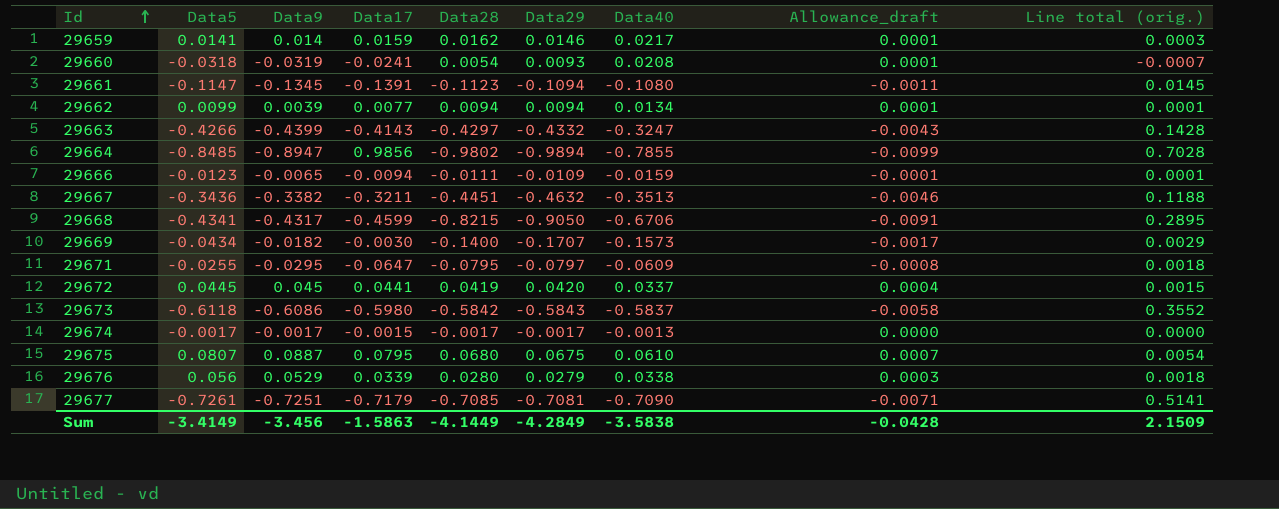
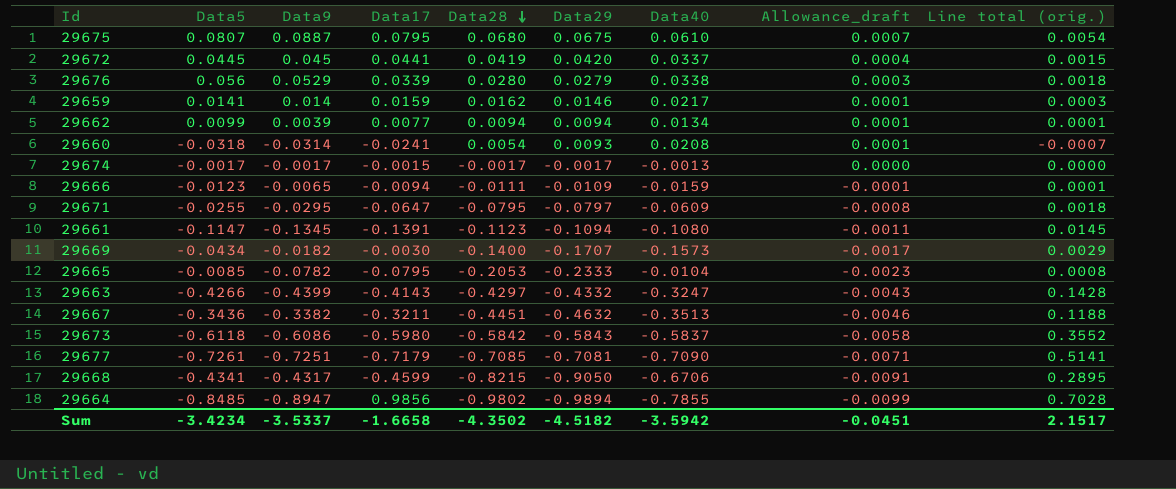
row order: Id ascending -> Data28 descending
29660 | Data9: -0.0319 -> -0.0314
row 29665: none -> -0.0085 | -0.0782 | -0.0795 | -0.2053 | -0.2333 | -0.0104 | -0.0023 | 0.0008
Sum | Data5: -3.4149 -> -3.4234
Sum | Data9: -3.456 -> -3.5337
Sum | Data17: -1.5863 -> -1.6658
Sum | Data28: -4.1449 -> -4.3502
Sum | Data29: -4.2849 -> -4.5182
Sum | Data40: -3.5838 -> -3.5942
Sum | Allowance_draft: -0.0428 -> -0.0451
Sum | Line total (orig.): 2.1509 -> 2.1517

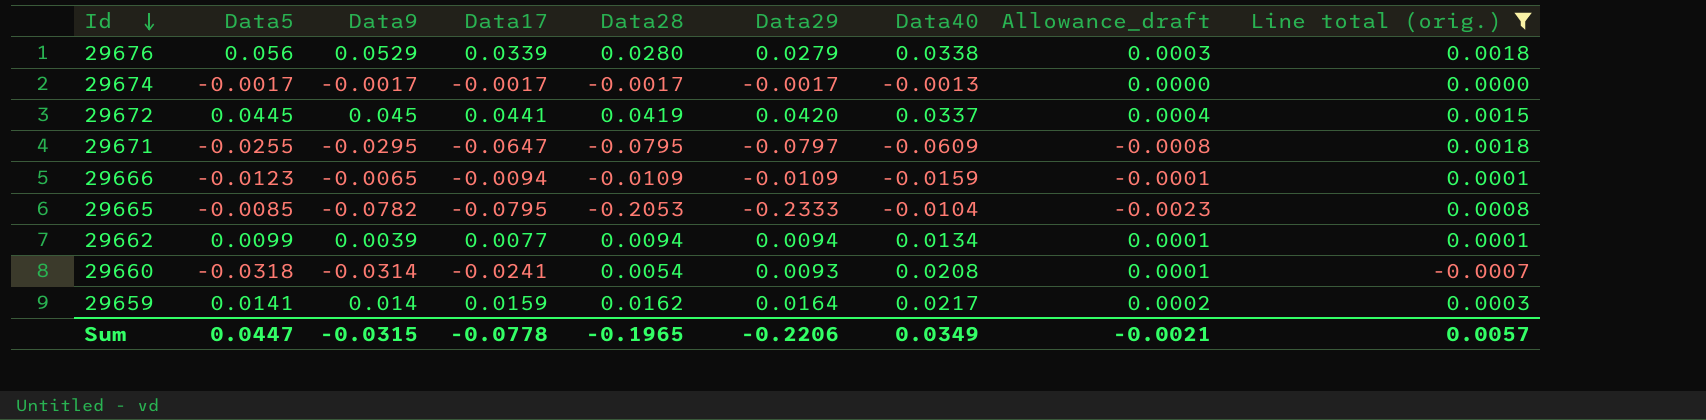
filter: none -> Line total (orig.) <= 0.0018
row order: Data28 descending -> Id descending
29674 | Data17: -0.0015 -> -0.0017
29666 | Data28: -0.0111 -> -0.0109
29659 | Data29: 0.0146 -> 0.0164
29659 | Allowance_draft: 0.0001 -> 0.0002
Sum | Data5: -3.4234 -> 0.0447
Sum | Data9: -3.5337 -> -0.0315
Sum | Data17: -1.6658 -> -0.0778
Sum | Data28: -4.3502 -> -0.1965
Sum | Data29: -4.5182 -> -0.2206
Sum | Data40: -3.5942 -> 0.0349
Sum | Allowance_draft: -0.0451 -> -0.0021
Sum | Line total (orig.): 2.1517 -> 0.0057

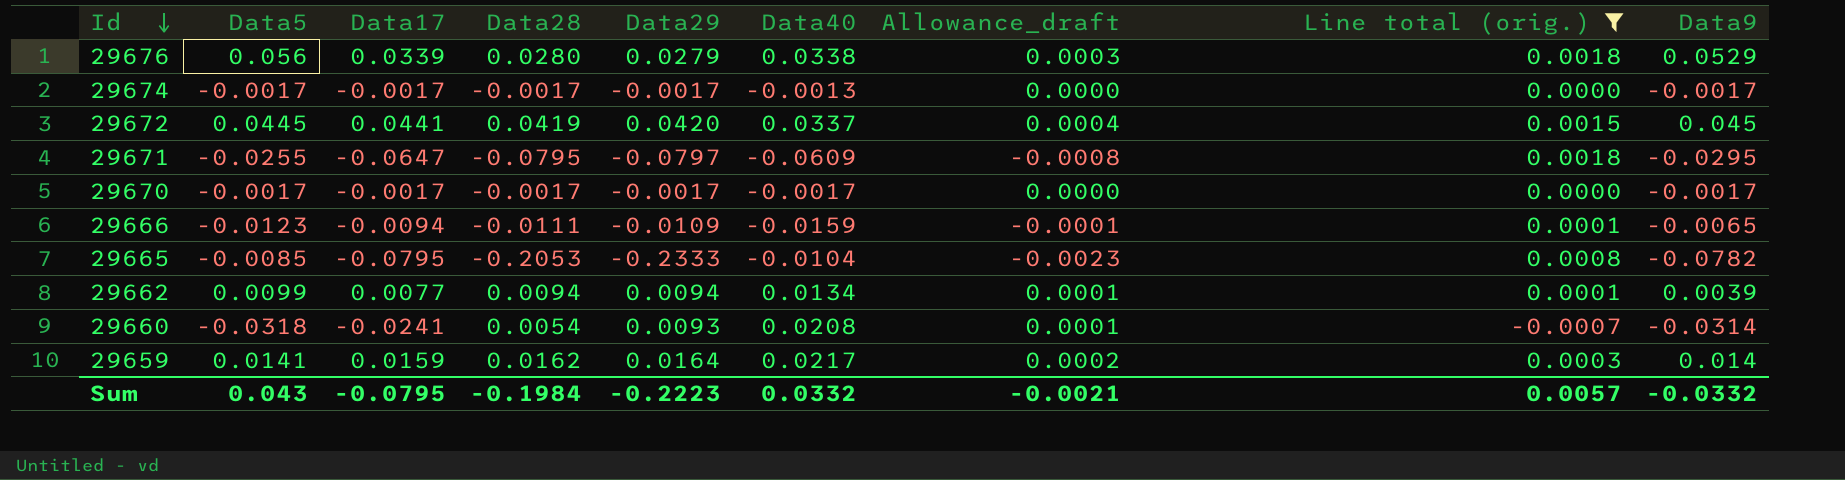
column Data9 | position: 3 -> 9
row 29670: none -> -0.0017 | -0.0017 | -0.0017 | -0.0017 | -0.0017 | 0.0000 | 0.0000 | -0.0017
29666 | Data28: -0.0109 -> -0.0111
Sum | Data5: 0.0447 -> 0.043
Sum | Data17: -0.0778 -> -0.0795
Sum | Data28: -0.1965 -> -0.1984
Sum | Data29: -0.2206 -> -0.2223
Sum | Data40: 0.0349 -> 0.0332
Sum | Data9: -0.0315 -> -0.0332

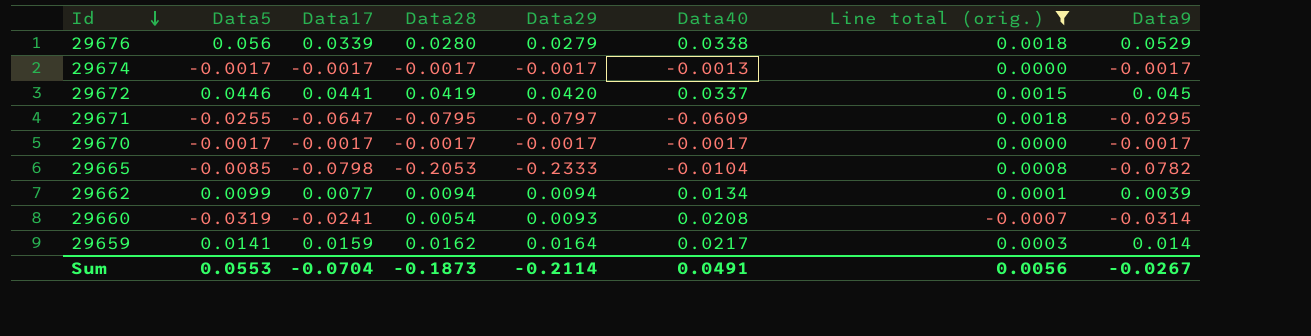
column Allowance_draft | formula: [Data29] * 0.01 -> none
row 29666: -0.0123 | -0.0094 | -0.0111 | -0.0109 | -0.0159 | -0.0001 | 0.0001 | -0.0065 -> none
29672 | Data5: 0.0445 -> 0.0446
29665 | Data17: -0.0795 -> -0.0798
29660 | Data5: -0.0318 -> -0.0319
Sum | Data5: 0.043 -> 0.0553
Sum | Data17: -0.0795 -> -0.0704
Sum | Data28: -0.1984 -> -0.1873
Sum | Data29: -0.2223 -> -0.2114
Sum | Data40: 0.0332 -> 0.0491
Sum | Line total (orig.): 0.0057 -> 0.0056
Sum | Data9: -0.0332 -> -0.0267

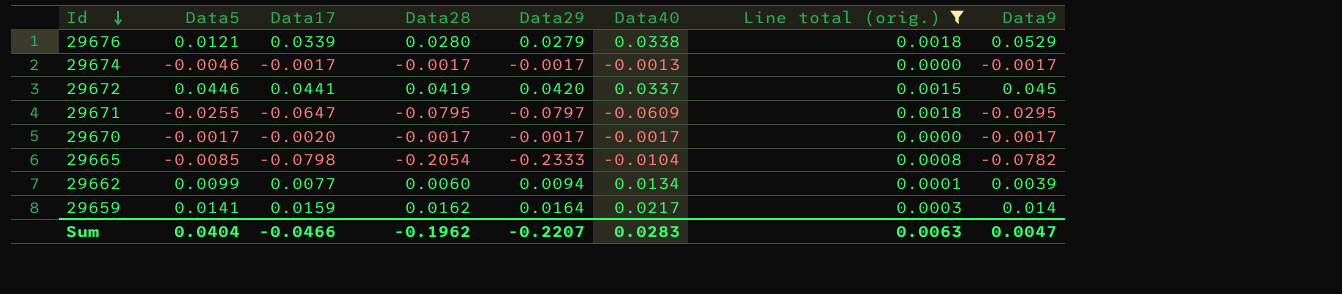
row 29660: -0.0319 | -0.0241 | 0.0054 | 0.0093 | 0.0208 | -0.0007 | -0.0314 -> none
29676 | Data5: 0.056 -> 0.0121
29674 | Data5: -0.0017 -> -0.0046
29670 | Data17: -0.0017 -> -0.0020
29665 | Data28: -0.2053 -> -0.2054
29662 | Data28: 0.0094 -> 0.0060
Sum | Data5: 0.0553 -> 0.0404
Sum | Data17: -0.0704 -> -0.0466
Sum | Data28: -0.1873 -> -0.1962
Sum | Data29: -0.2114 -> -0.2207
Sum | Data40: 0.0491 -> 0.0283
Sum | Line total (orig.): 0.0056 -> 0.0063
Sum | Data9: -0.0267 -> 0.0047

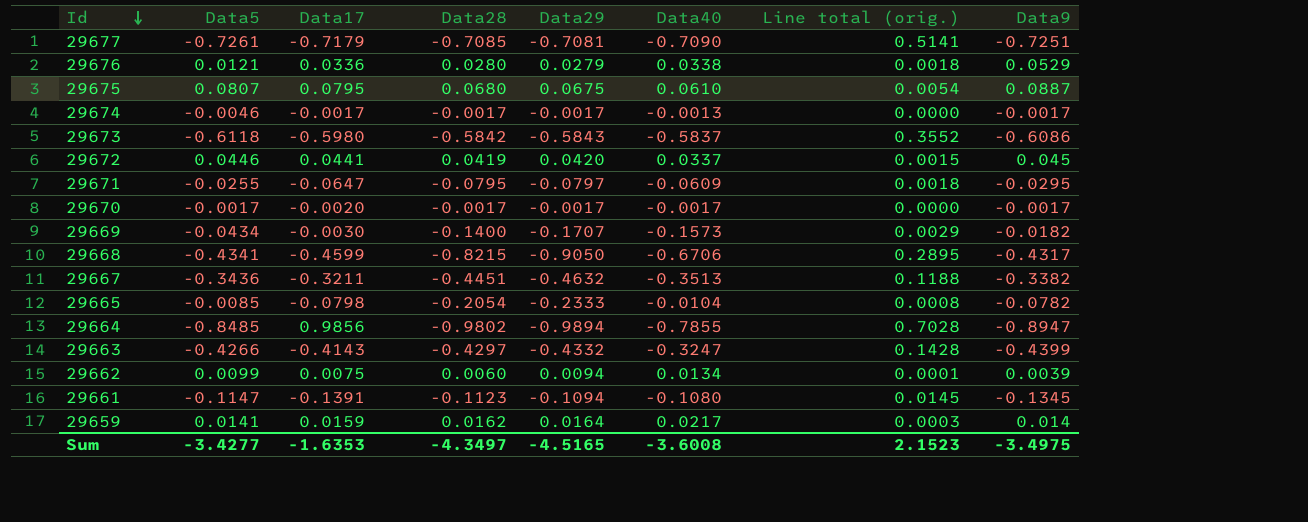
filter: Line total (orig.) <= 0.0018 -> none
29676 | Data17: 0.0339 -> 0.0336
29662 | Data17: 0.0077 -> 0.0075
Sum | Data5: 0.0404 -> -3.4277
Sum | Data17: -0.0466 -> -1.6353
Sum | Data28: -0.1962 -> -4.3497
Sum | Data29: -0.2207 -> -4.5165
Sum | Data40: 0.0283 -> -3.6008
Sum | Line total (orig.): 0.0063 -> 2.1523
Sum | Data9: 0.0047 -> -3.4975

